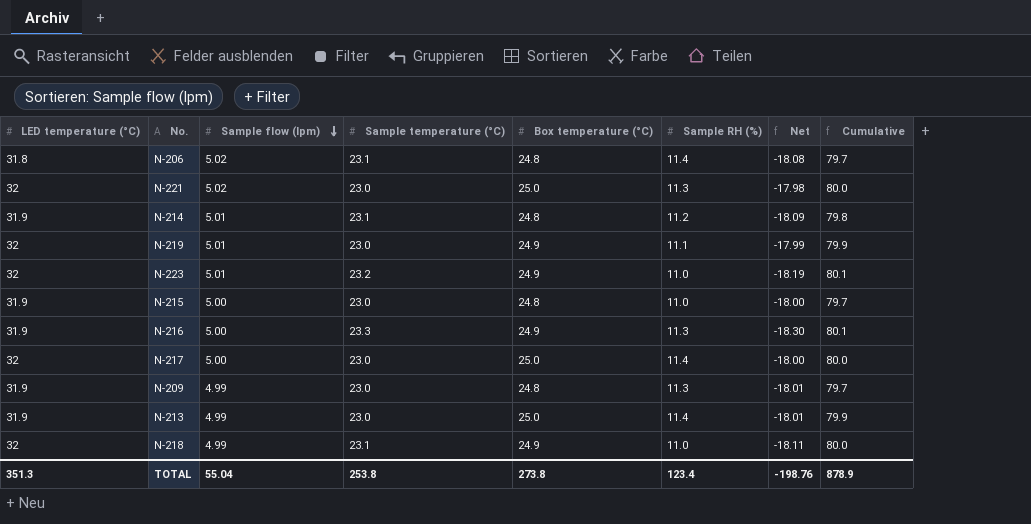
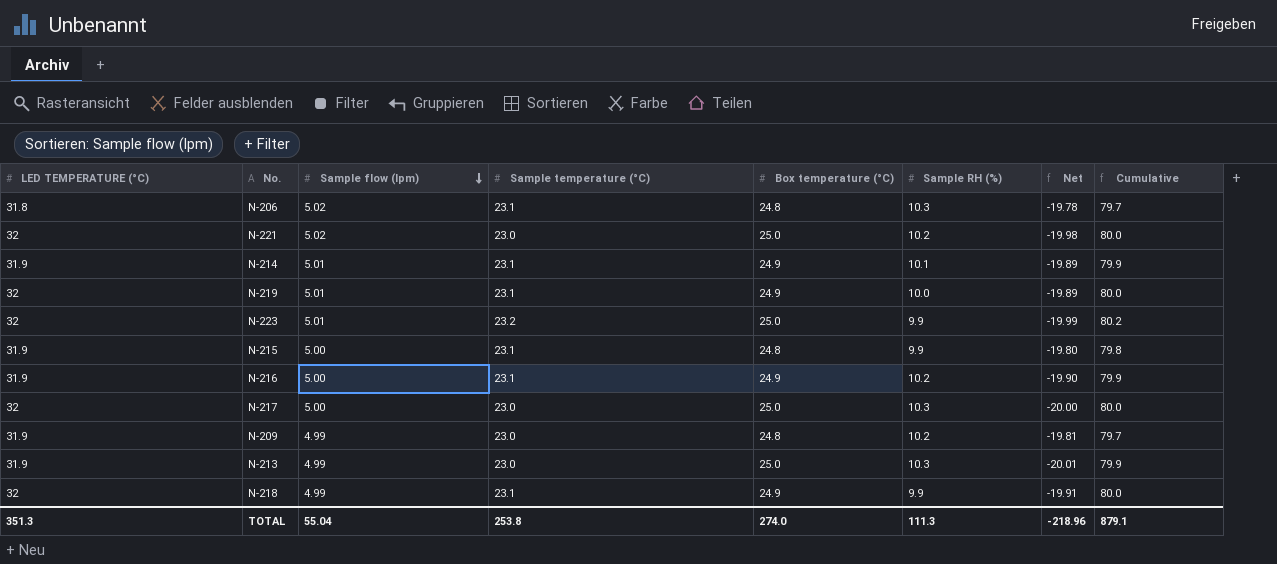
column name: LED temperature (°C) -> LED TEMPERATURE (°C)
column Net | formula: [Sample flow (lpm)] - [Sample temperature (°C)] -> [Sample flow (lpm)] - [Box temperature (°C)]
N-206 | Sample RH (%): 11.4 -> 10.3
N-221 | Sample RH (%): 11.3 -> 10.2
N-214 | Box temperature (°C): 24.8 -> 24.9
N-214 | Sample RH (%): 11.2 -> 10.1
N-214 | Cumulative: 79.8 -> 79.9
N-219 | Sample temperature (°C): 23.0 -> 23.1
N-219 | Sample RH (%): 11.1 -> 10.0
N-219 | Cumulative: 79.9 -> 80.0
N-223 | Box temperature (°C): 24.9 -> 25.0
N-223 | Sample RH (%): 11.0 -> 9.9
N-223 | Cumulative: 80.1 -> 80.2
N-215 | Sample temperature (°C): 23.0 -> 23.1
N-215 | Sample RH (%): 11.0 -> 9.9
N-215 | Cumulative: 79.7 -> 79.8
N-216 | Sample temperature (°C): 23.3 -> 23.1
N-216 | Sample RH (%): 11.3 -> 10.2
N-216 | Cumulative: 80.1 -> 79.9
N-217 | Sample RH (%): 11.4 -> 10.3
N-209 | Sample RH (%): 11.3 -> 10.2
N-213 | Sample RH (%): 11.4 -> 10.3
N-218 | Sample RH (%): 11.0 -> 9.9
TOTAL | Box temperature (°C): 273.8 -> 274.0
TOTAL | Sample RH (%): 123.4 -> 111.3
TOTAL | Net: -198.76 -> -218.96
TOTAL | Cumulative: 878.9 -> 879.1

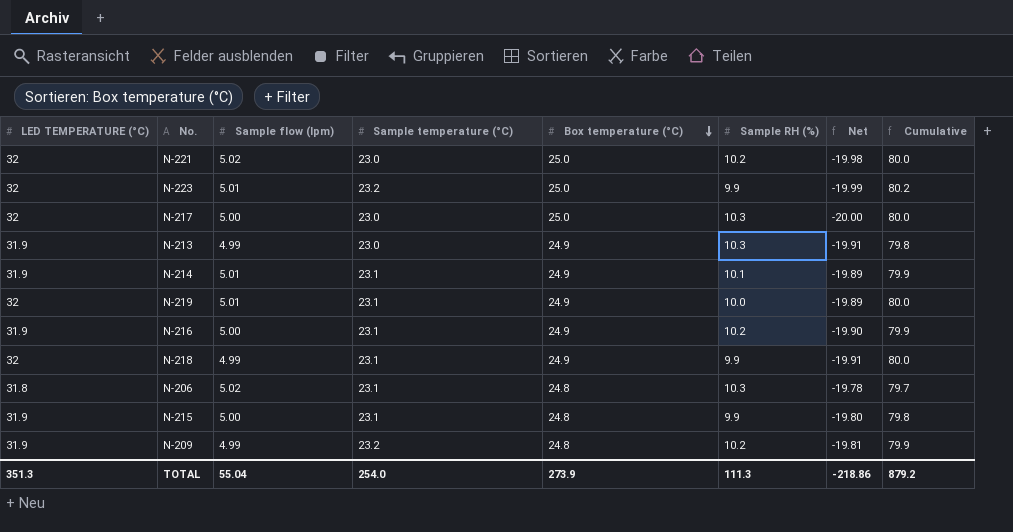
row order: Sample flow (lpm) descending -> Box temperature (°C) descending
N-213 | Box temperature (°C): 25.0 -> 24.9
N-213 | Net: -20.01 -> -19.91
N-213 | Cumulative: 79.9 -> 79.8
N-209 | Sample temperature (°C): 23.0 -> 23.2
N-209 | Cumulative: 79.7 -> 79.9
TOTAL | Sample temperature (°C): 253.8 -> 254.0
TOTAL | Box temperature (°C): 274.0 -> 273.9
TOTAL | Net: -218.96 -> -218.86
TOTAL | Cumulative: 879.1 -> 879.2

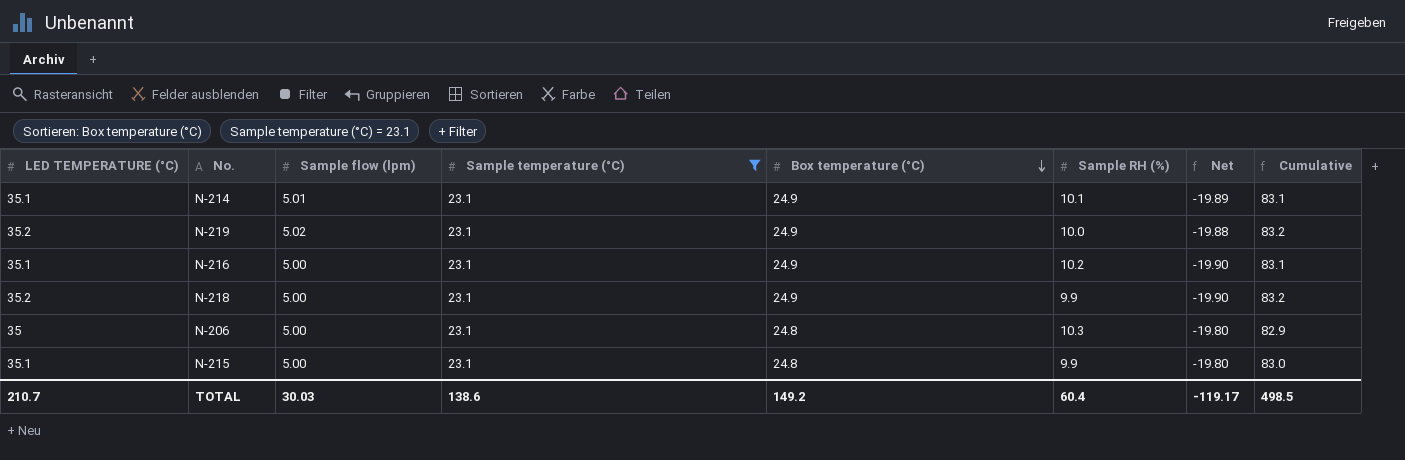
filter: none -> Sample temperature (°C) = 23.1
N-214 | LED TEMPERATURE (°C): 31.9 -> 35.1
N-214 | Cumulative: 79.9 -> 83.1
N-219 | LED TEMPERATURE (°C): 32 -> 35.2
N-219 | Sample flow (lpm): 5.01 -> 5.02
N-219 | Net: -19.89 -> -19.88
N-219 | Cumulative: 80.0 -> 83.2
N-216 | LED TEMPERATURE (°C): 31.9 -> 35.1
N-216 | Cumulative: 79.9 -> 83.1
N-218 | LED TEMPERATURE (°C): 32 -> 35.2
N-218 | Sample flow (lpm): 4.99 -> 5.00
N-218 | Net: -19.91 -> -19.90
N-218 | Cumulative: 80.0 -> 83.2
N-206 | LED TEMPERATURE (°C): 31.8 -> 35
N-206 | Sample flow (lpm): 5.02 -> 5.00
N-206 | Net: -19.78 -> -19.80
N-206 | Cumulative: 79.7 -> 82.9
N-215 | LED TEMPERATURE (°C): 31.9 -> 35.1
N-215 | Cumulative: 79.8 -> 83.0
TOTAL | LED TEMPERATURE (°C): 351.3 -> 210.7
TOTAL | Sample flow (lpm): 55.04 -> 30.03
TOTAL | Sample temperature (°C): 254.0 -> 138.6
TOTAL | Box temperature (°C): 273.9 -> 149.2
TOTAL | Sample RH (%): 111.3 -> 60.4
TOTAL | Net: -218.86 -> -119.17
TOTAL | Cumulative: 879.2 -> 498.5

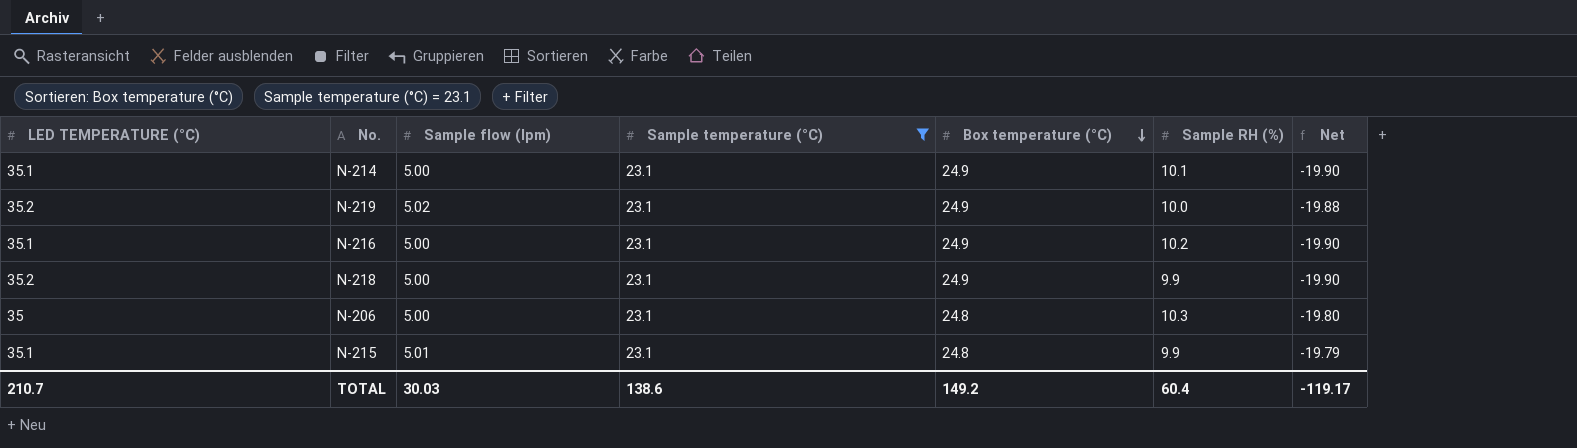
column Cumulative | formula: [LED TEMPERATURE (°C)] + [Sample temperature (°C)] + [Box temperature (°C)] -> none
N-214 | Sample flow (lpm): 5.01 -> 5.00
N-214 | Net: -19.89 -> -19.90
N-215 | Sample flow (lpm): 5.00 -> 5.01
N-215 | Net: -19.80 -> -19.79

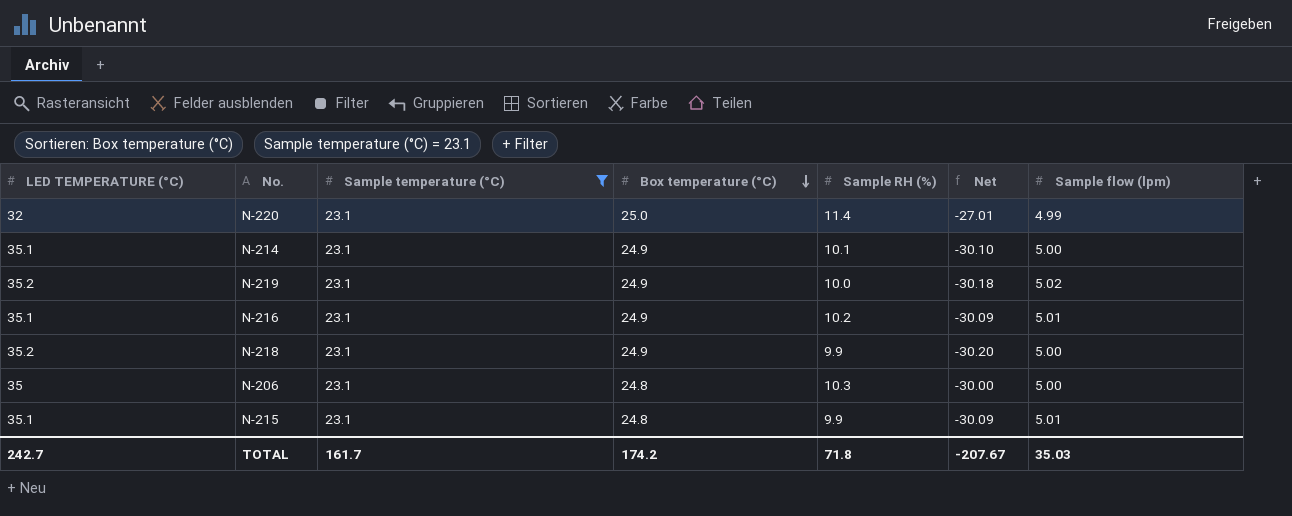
column Net | formula: [Sample flow (lpm)] - [Box temperature (°C)] -> [Sample flow (lpm)] - [LED TEMPERATURE (°C)]
column Sample flow (lpm) | position: 3 -> 7
row N-220: none -> 32 | 23.1 | 25.0 | 11.4 | -27.01 | 4.99
N-216 | Sample flow (lpm): 5.00 -> 5.01
TOTAL | LED TEMPERATURE (°C): 210.7 -> 242.7
TOTAL | Sample temperature (°C): 138.6 -> 161.7
TOTAL | Box temperature (°C): 149.2 -> 174.2
TOTAL | Sample RH (%): 60.4 -> 71.8
TOTAL | Net: -119.17 -> -207.67
TOTAL | Sample flow (lpm): 30.03 -> 35.03

